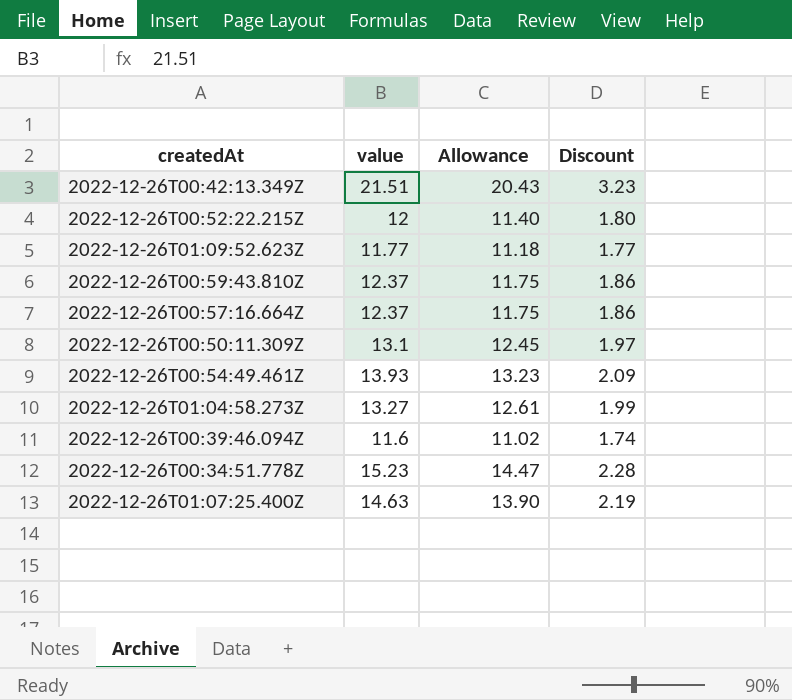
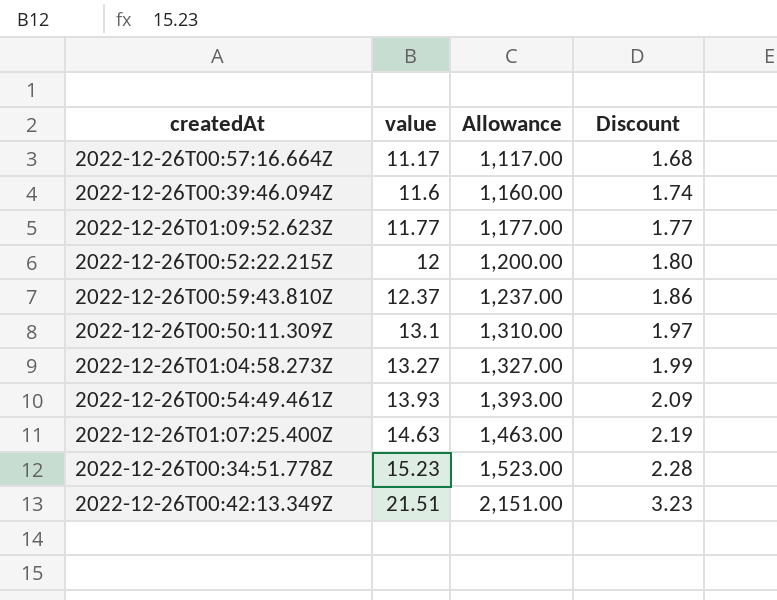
row order: none -> value ascending
column Allowance | formula: [value] * 0.95 -> [value] * 100
2022-12-26T00:57:16.664Z | value: 12.37 -> 11.17
2022-12-26T00:57:16.664Z | Discount: 1.86 -> 1.68

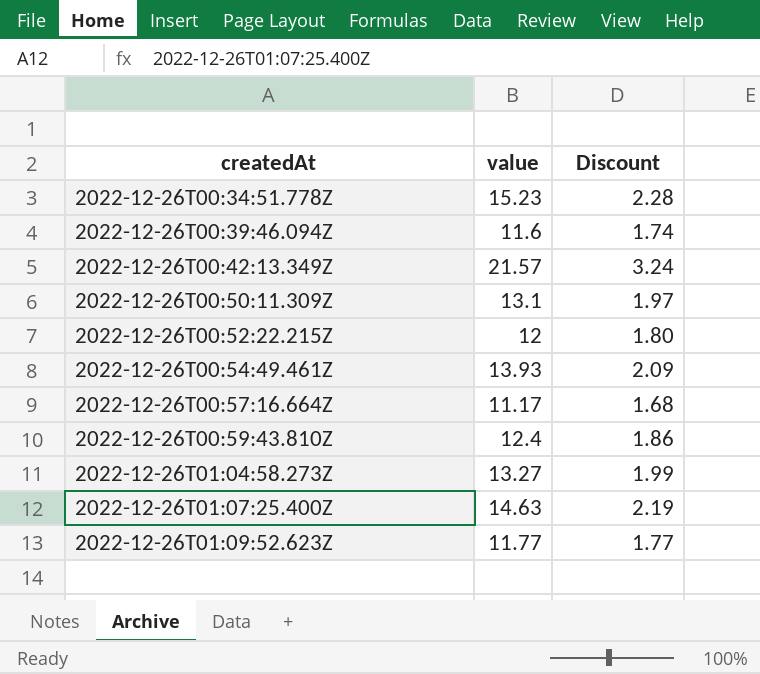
row order: value ascending -> createdAt ascending
column Allowance | formula: [value] * 100 -> none
2022-12-26T00:42:13.349Z | value: 21.51 -> 21.57
2022-12-26T00:42:13.349Z | Discount: 3.23 -> 3.24
2022-12-26T00:59:43.810Z | value: 12.37 -> 12.4

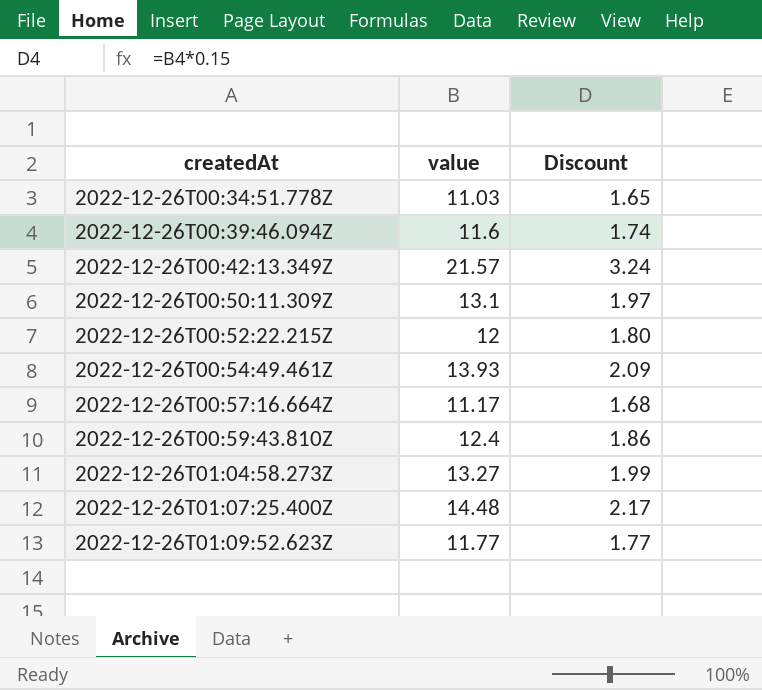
2022-12-26T00:34:51.778Z | value: 15.23 -> 11.03
2022-12-26T00:34:51.778Z | Discount: 2.28 -> 1.65
2022-12-26T01:07:25.400Z | value: 14.63 -> 14.48
2022-12-26T01:07:25.400Z | Discount: 2.19 -> 2.17

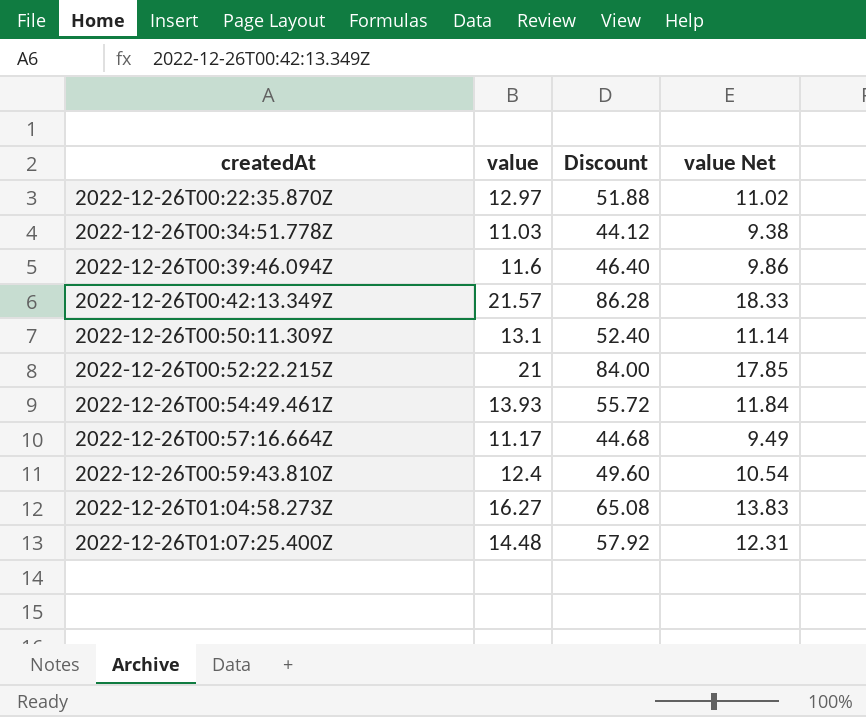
column Discount | formula: [value] * 0.15 -> [value] * 4
column value Net | formula: none -> [value] * 0.85
row 2022-12-26T01:09:52.623Z: 11.77 | 1.77 -> none
row 2022-12-26T00:22:35.870Z: none -> 12.97 | 51.88 | 11.02
2022-12-26T00:52:22.215Z | value: 12 -> 21
2022-12-26T01:04:58.273Z | value: 13.27 -> 16.27

